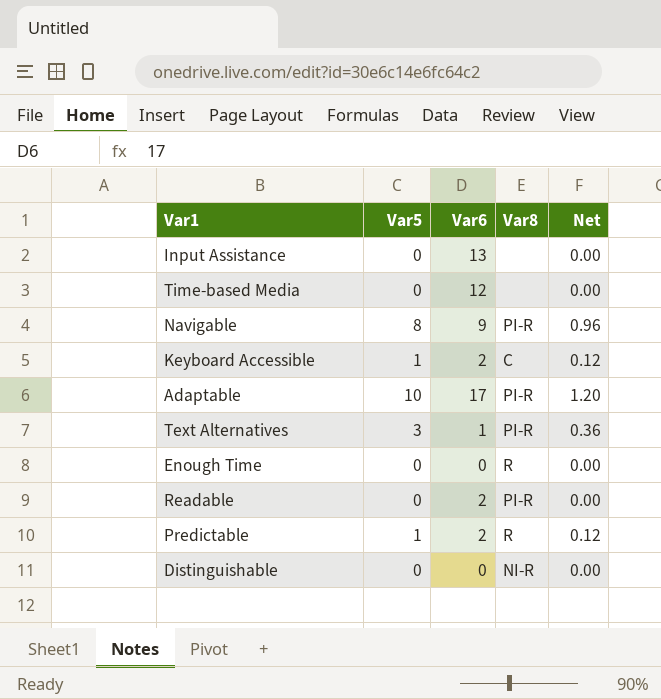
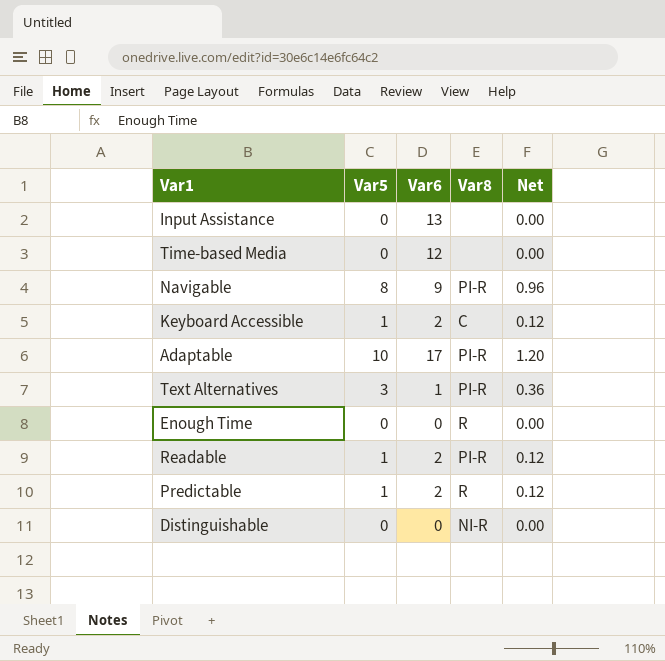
Readable | Var5: 0 -> 1
Readable | Net: 0.00 -> 0.12

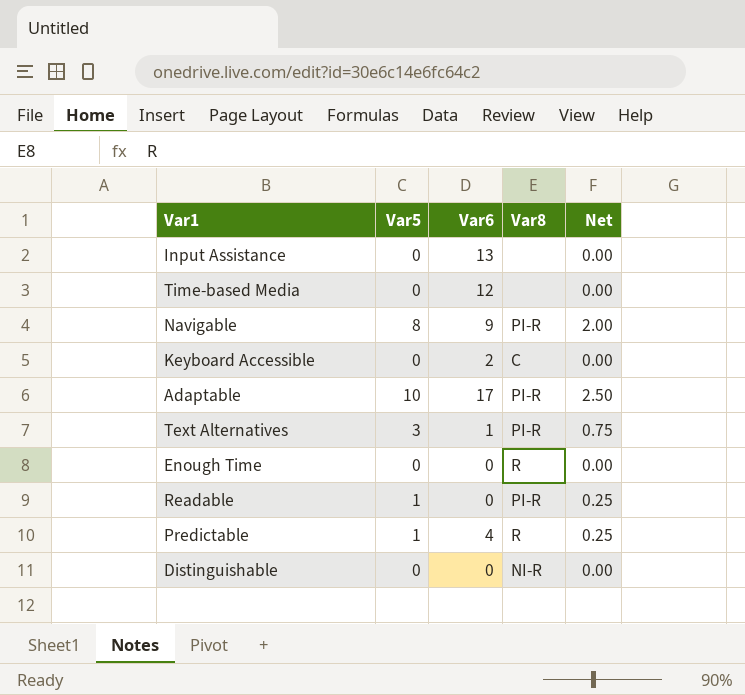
column Net | formula: [Var5] * 0.12 -> [Var5] * 0.25
Keyboard Accessible | Var5: 1 -> 0
Readable | Var6: 2 -> 0
Predictable | Var6: 2 -> 4

